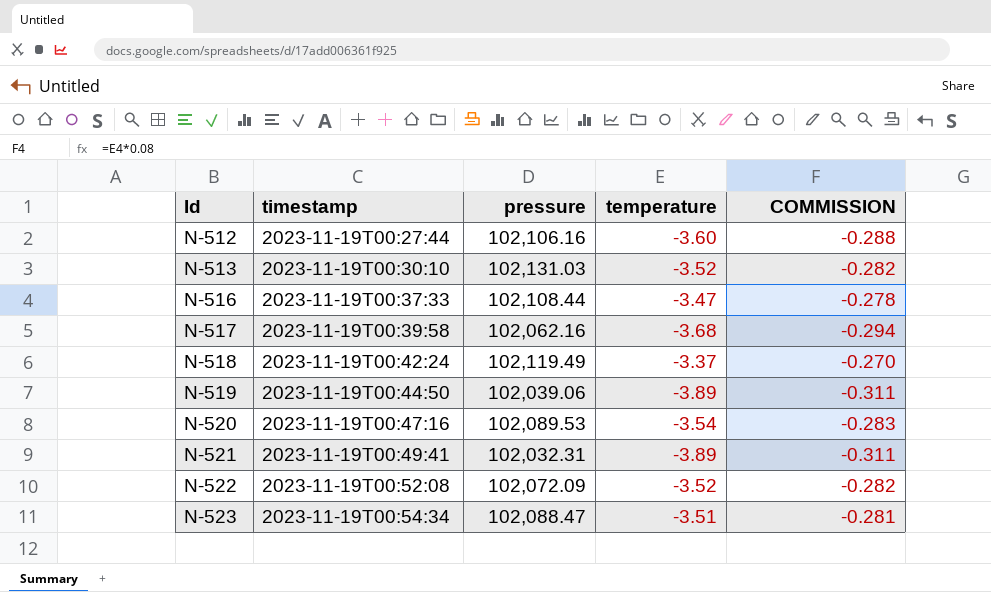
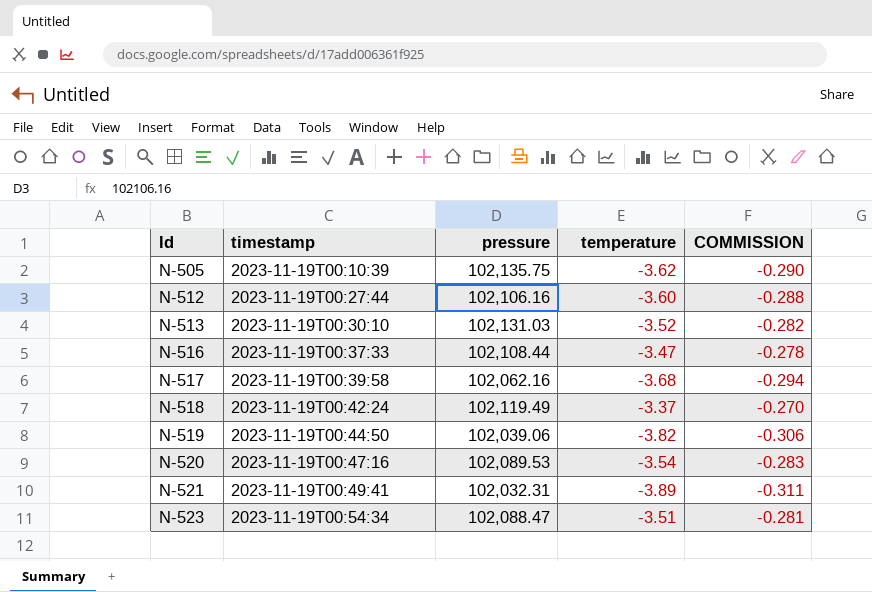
row N-522: 2023-11-19T00:52:08 | 102,072.09 | -3.52 | -0.282 -> none
row N-505: none -> 2023-11-19T00:10:39 | 102,135.75 | -3.62 | -0.290
N-519 | temperature: -3.89 -> -3.82
N-519 | COMMISSION: -0.311 -> -0.306

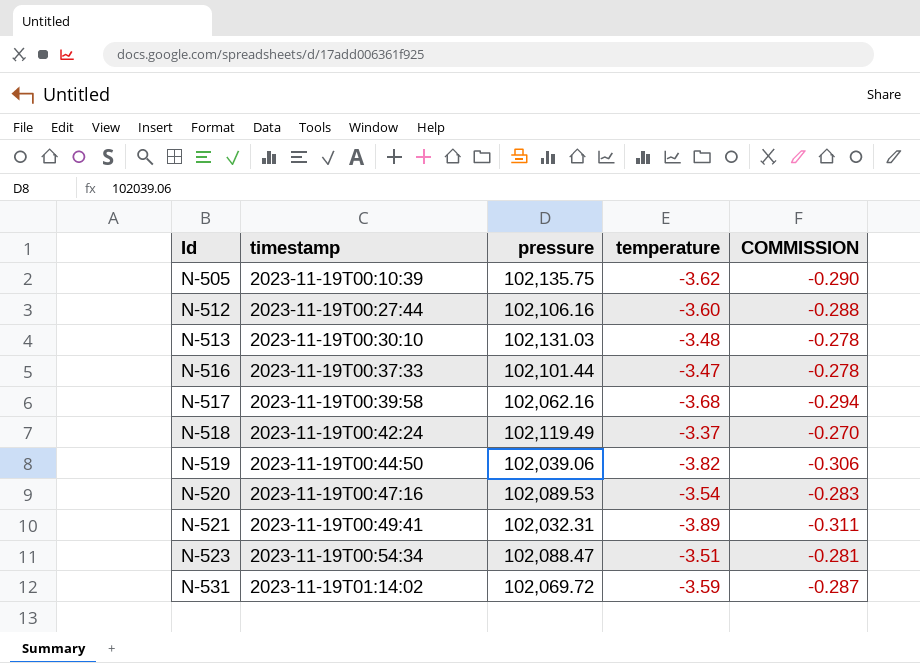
N-513 | temperature: -3.52 -> -3.48
N-513 | COMMISSION: -0.282 -> -0.278
N-516 | pressure: 102,108.44 -> 102,101.44
row N-531: none -> 2023-11-19T01:14:02 | 102,069.72 | -3.59 | -0.287

